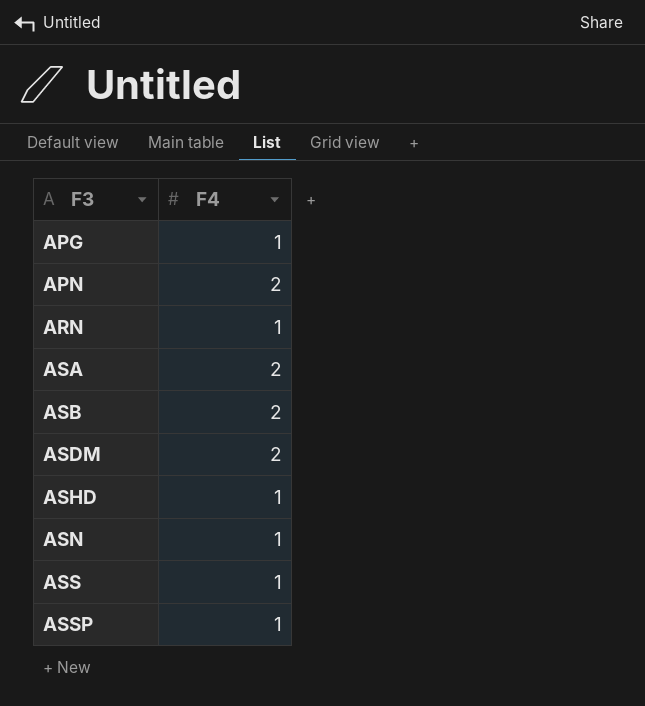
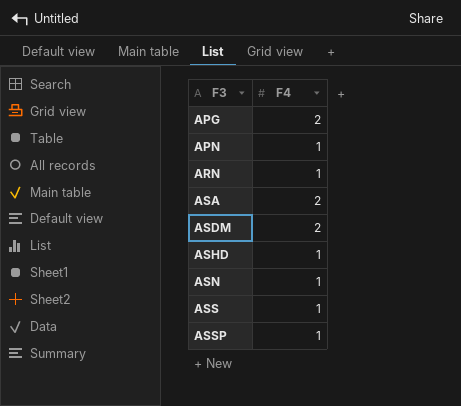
row ASB: 2 -> none
APG | F4: 1 -> 2
APN | F4: 2 -> 1

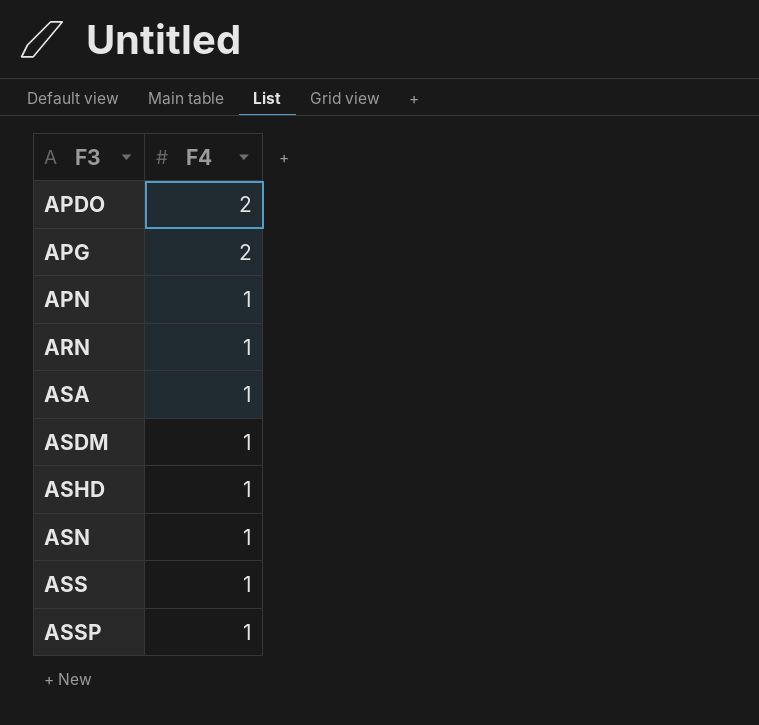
row APDO: none -> 2
ASA | F4: 2 -> 1
ASDM | F4: 2 -> 1

